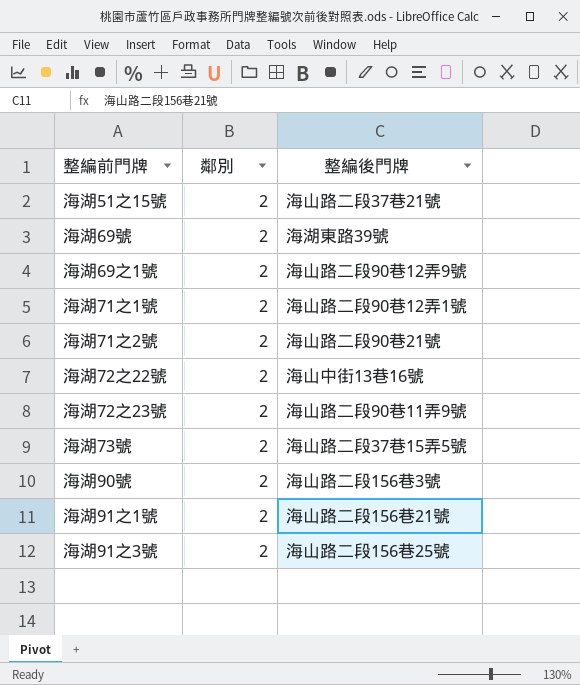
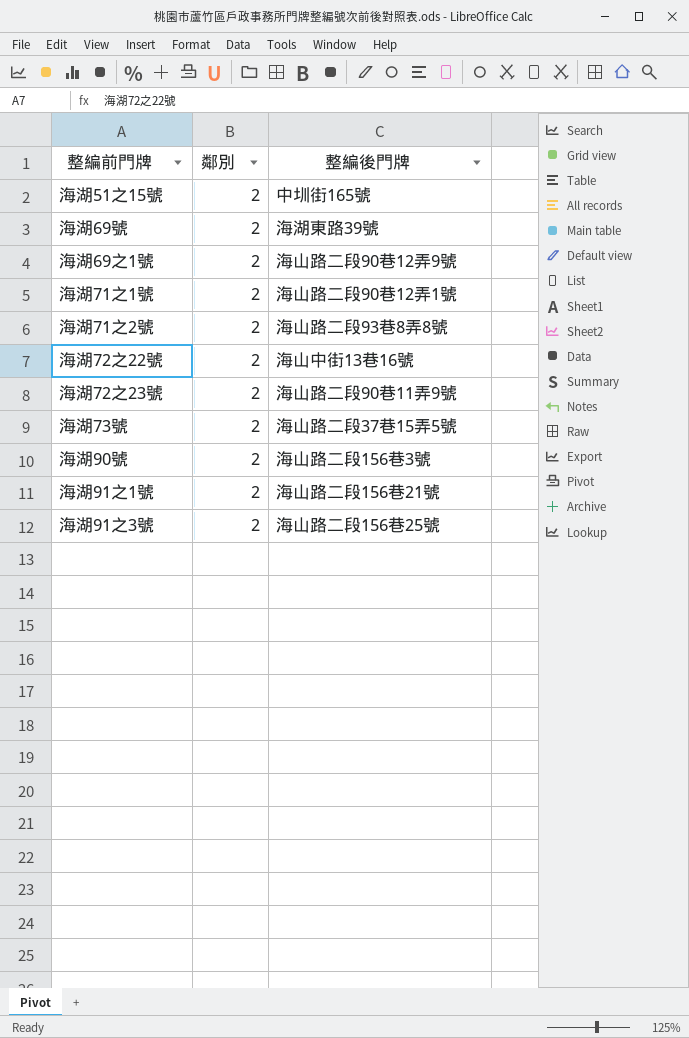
海湖51之15號 | 整編後門牌: 海山路二段37巷21號 -> 中圳街165號
海湖71之2號 | 整編後門牌: 海山路二段90巷21號 -> 海山路二段93巷8弄8號

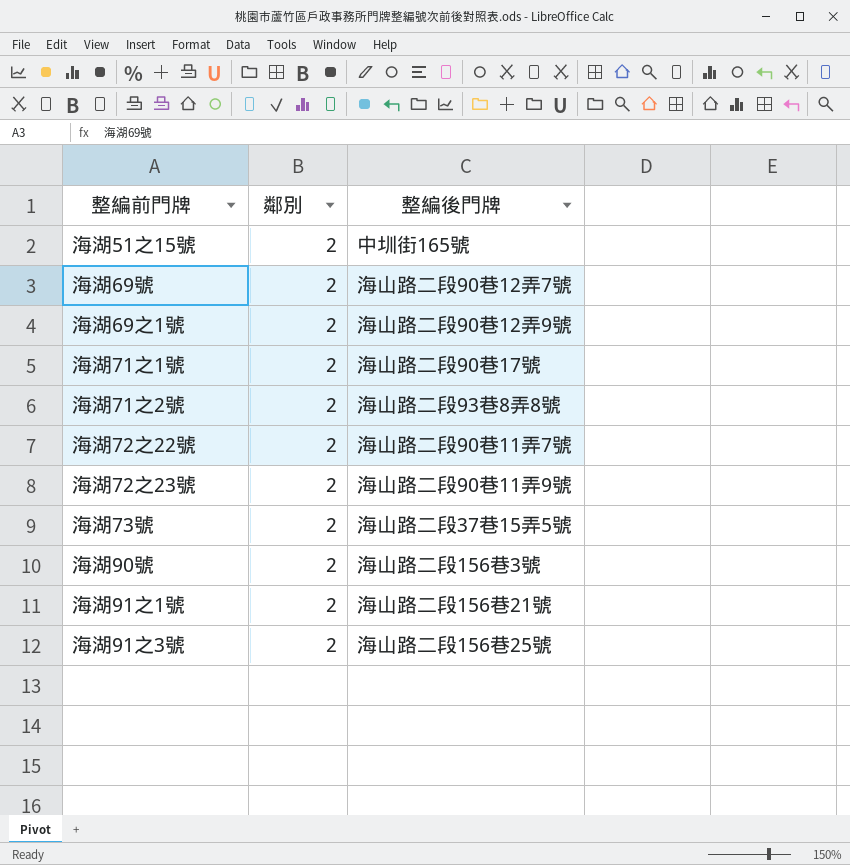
海湖69號 | 整編後門牌: 海湖東路39號 -> 海山路二段90巷12弄7號
海湖71之1號 | 整編後門牌: 海山路二段90巷12弄1號 -> 海山路二段90巷17號
海湖72之22號 | 整編後門牌: 海山中街13巷16號 -> 海山路二段90巷11弄7號

